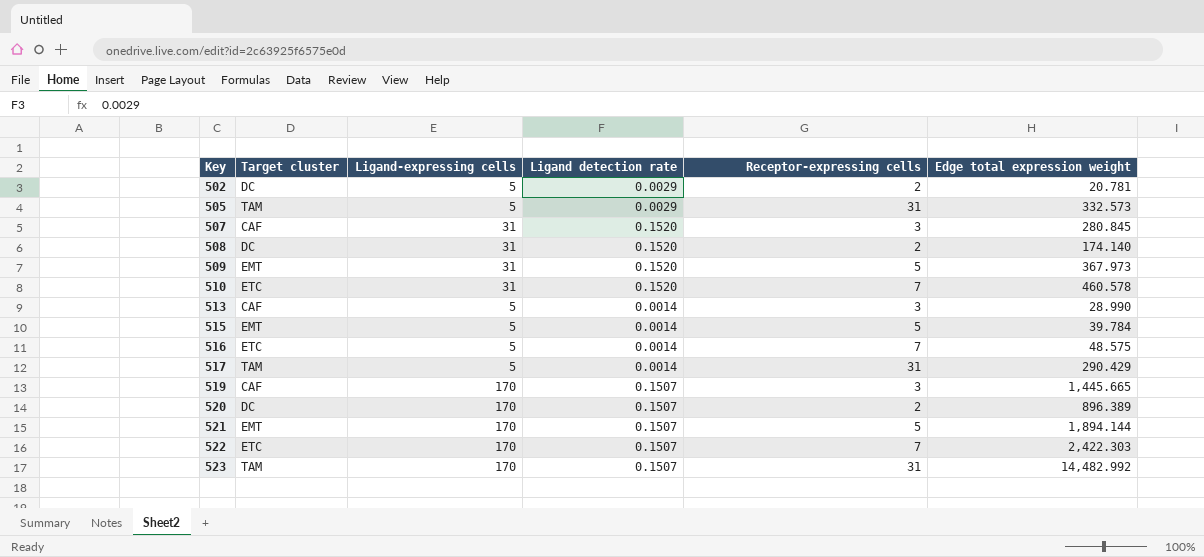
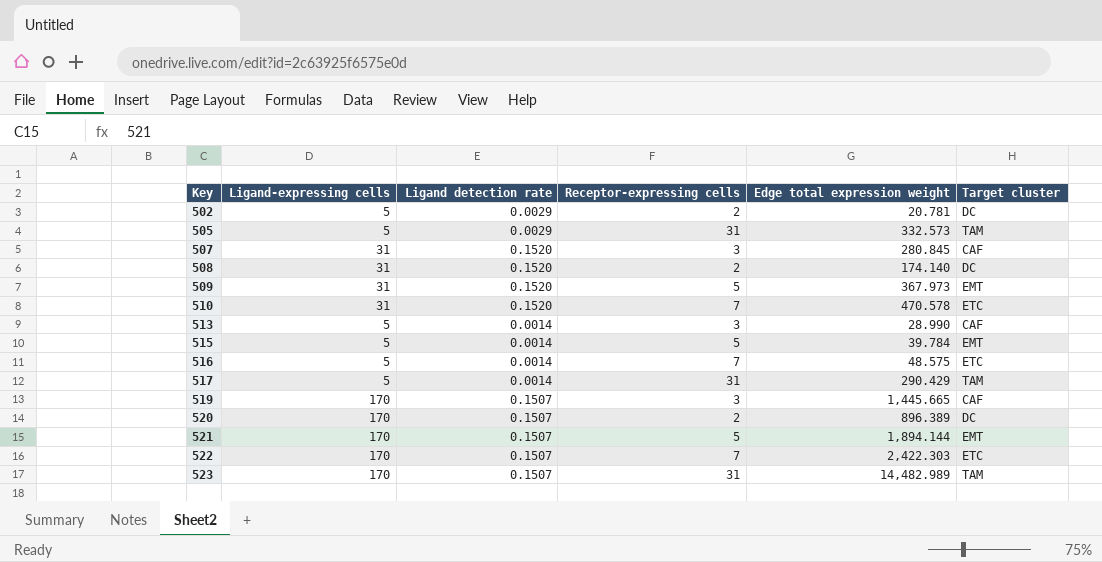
column Target cluster | position: 2 -> 6
510 | Edge total expression weight: 460.578 -> 470.578
523 | Edge total expression weight: 14,482.992 -> 14,482.989

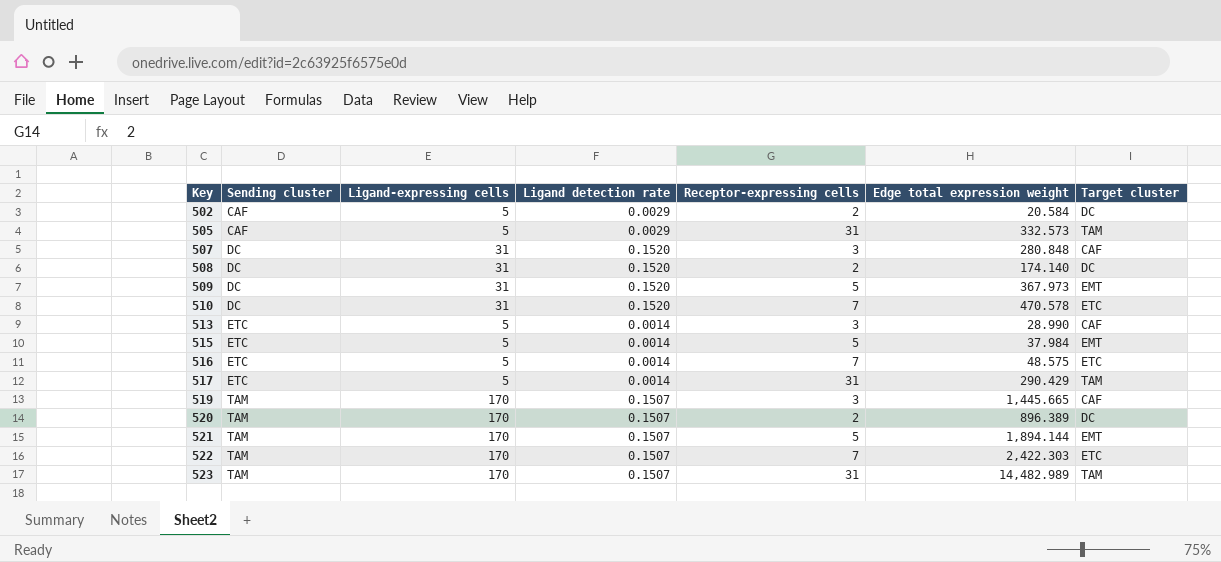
column Sending cluster | position: none -> 2
502 | Edge total expression weight: 20.781 -> 20.584
507 | Edge total expression weight: 280.845 -> 280.848
515 | Edge total expression weight: 39.784 -> 37.984

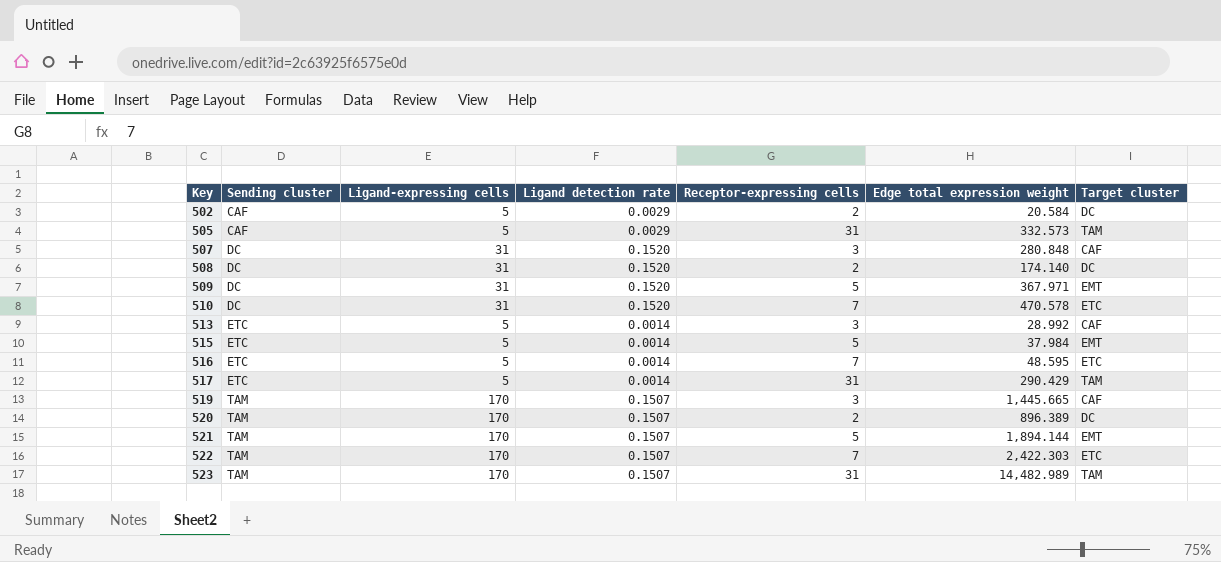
509 | Edge total expression weight: 367.973 -> 367.971
513 | Edge total expression weight: 28.990 -> 28.992
516 | Edge total expression weight: 48.575 -> 48.595

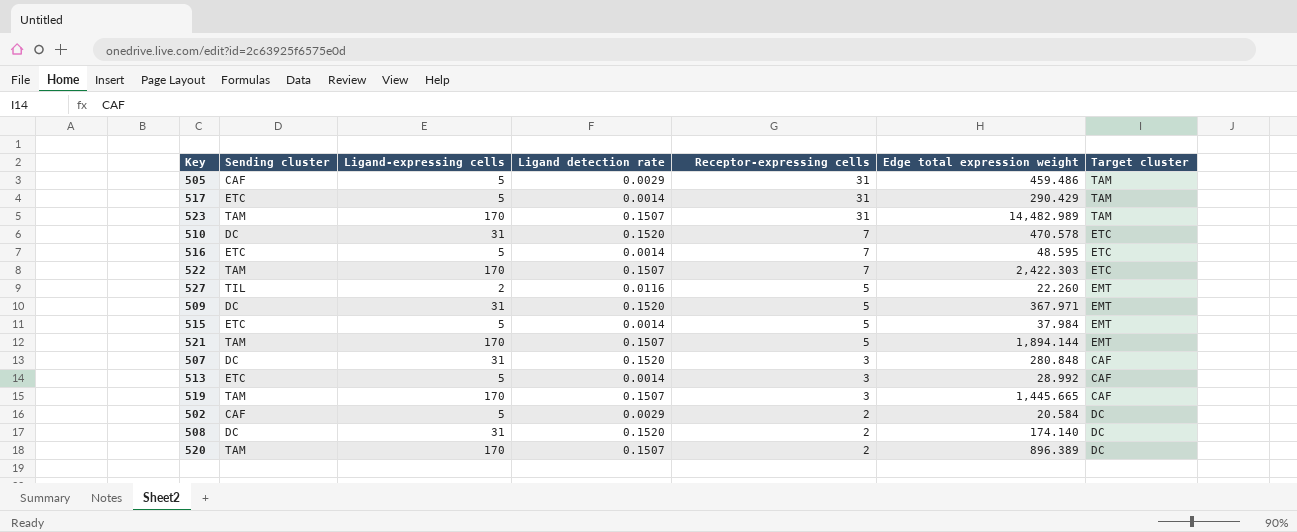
row order: Key ascending -> Receptor-expressing cells descending
505 | Edge total expression weight: 332.573 -> 459.486
row 527: none -> TIL | 2 | 0.0116 | 5 | 22.260 | EMT

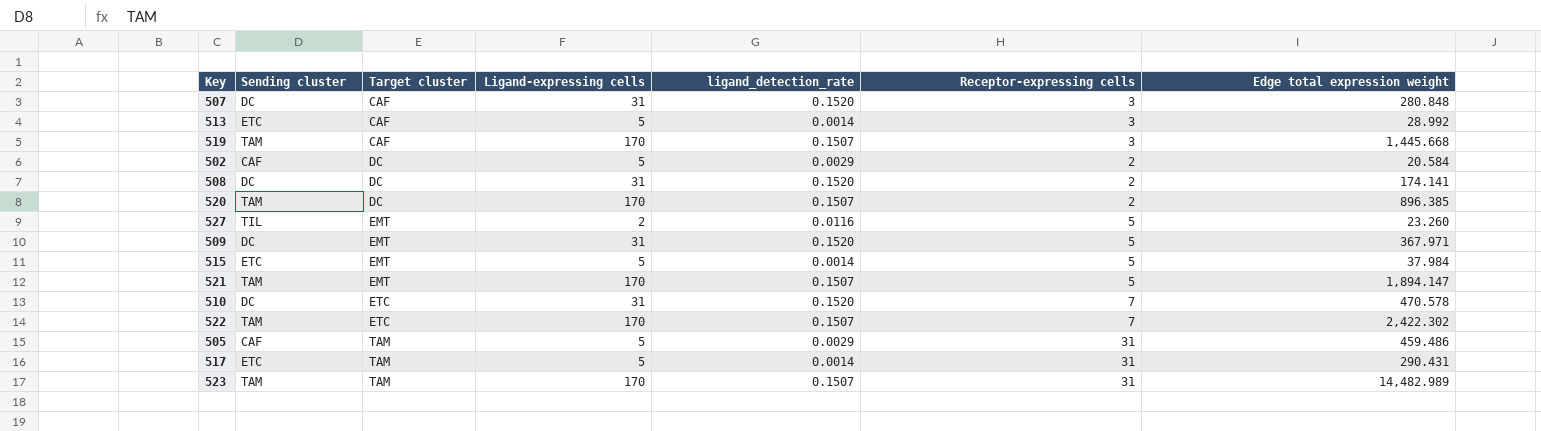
row order: Receptor-expressing cells descending -> Target cluster ascending
column Target cluster | position: 7 -> 3
column name: Ligand detection rate -> ligand_detection_rate
row 516: ETC | 5 | 0.0014 | 7 | 48.595 | ETC -> none
519 | Edge total expression weight: 1,445.665 -> 1,445.668
508 | Edge total expression weight: 174.140 -> 174.141
520 | Edge total expression weight: 896.389 -> 896.385
527 | Edge total expression weight: 22.260 -> 23.260
521 | Edge total expression weight: 1,894.144 -> 1,894.147
522 | Edge total expression weight: 2,422.303 -> 2,422.302
517 | Edge total expression weight: 290.429 -> 290.431

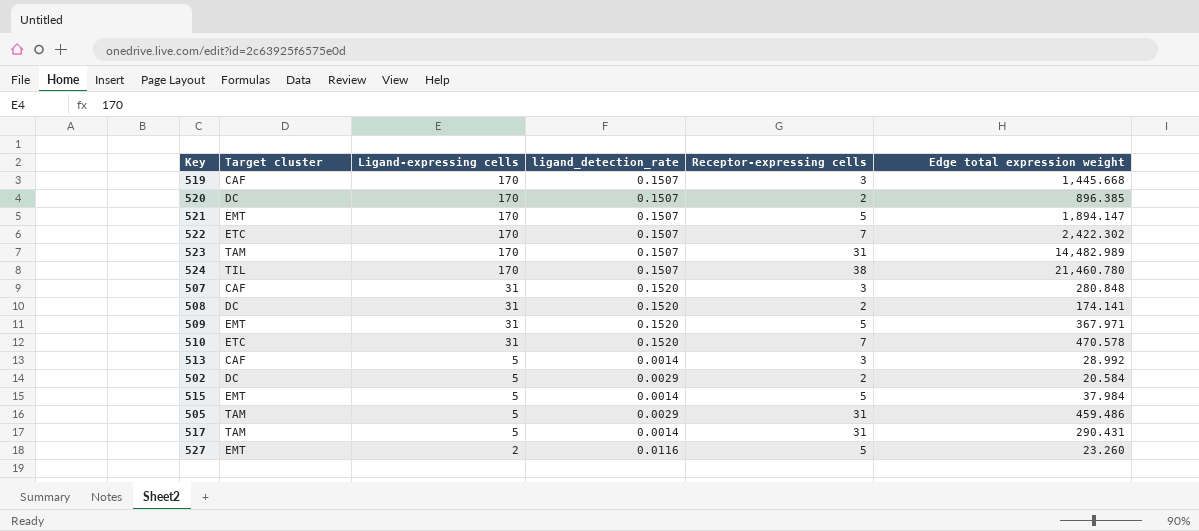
row order: Target cluster ascending -> Ligand-expressing cells descending
column Sending cluster | position: 2 -> none
row 524: none -> TIL | 170 | 0.1507 | 38 | 21,460.780

